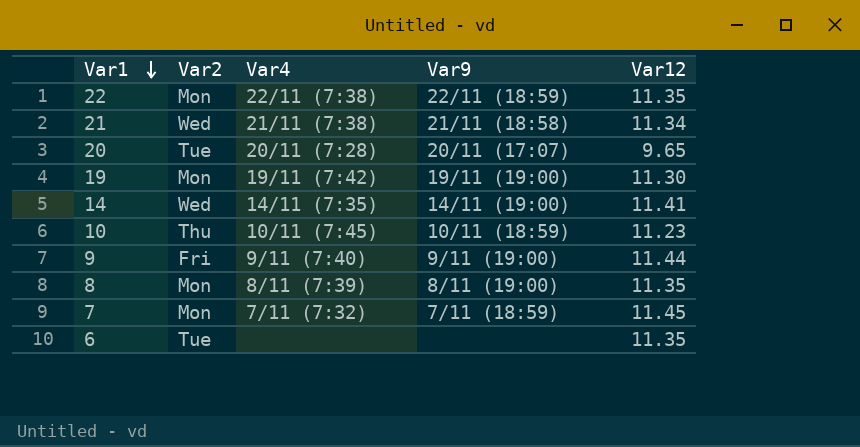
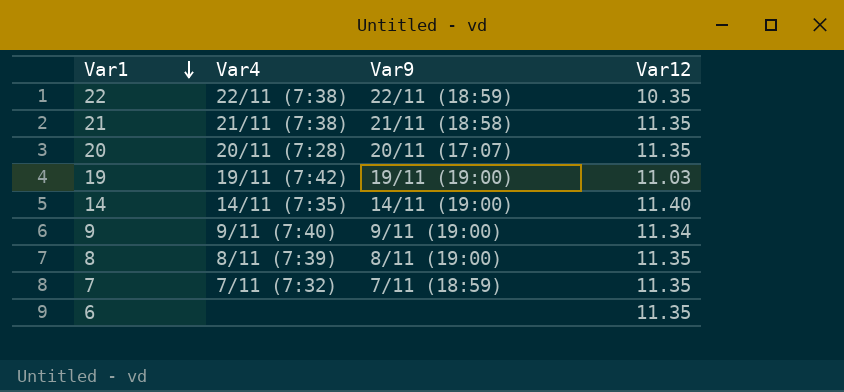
column Var2 | position: 2 -> none
row 10: Thu | 10/11 (7:45) | 10/11 (18:59) | 11.23 -> none
22 | Var12: 11.35 -> 10.35
21 | Var12: 11.34 -> 11.35
20 | Var12: 9.65 -> 11.35
19 | Var12: 11.30 -> 11.03
14 | Var12: 11.41 -> 11.40
9 | Var12: 11.44 -> 11.34
7 | Var12: 11.45 -> 11.35

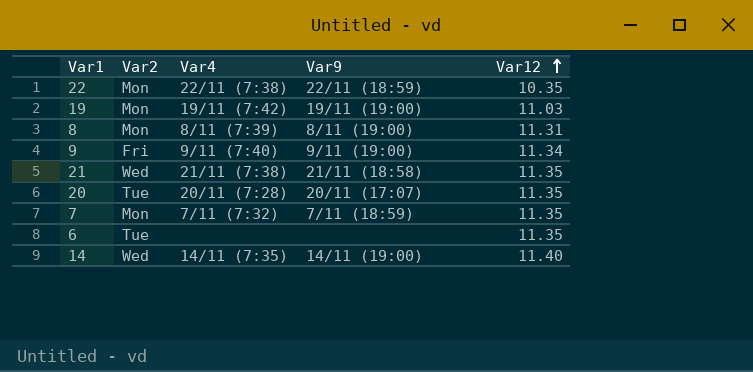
row order: Var1 descending -> Var12 ascending
column Var2 | position: none -> 2
8 | Var12: 11.35 -> 11.31

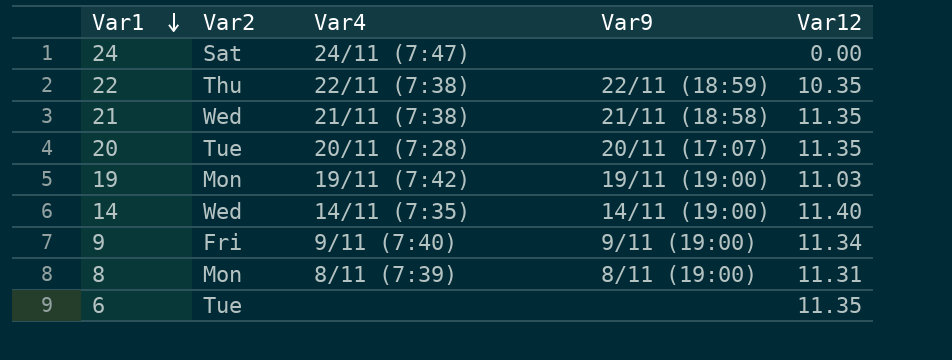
row order: Var12 ascending -> Var1 descending
row 7: Mon | 7/11 (7:32) | 7/11 (18:59) | 11.35 -> none
row 24: none -> Sat | 24/11 (7:47) | none | 0.00
22 | Var2: Mon -> Thu

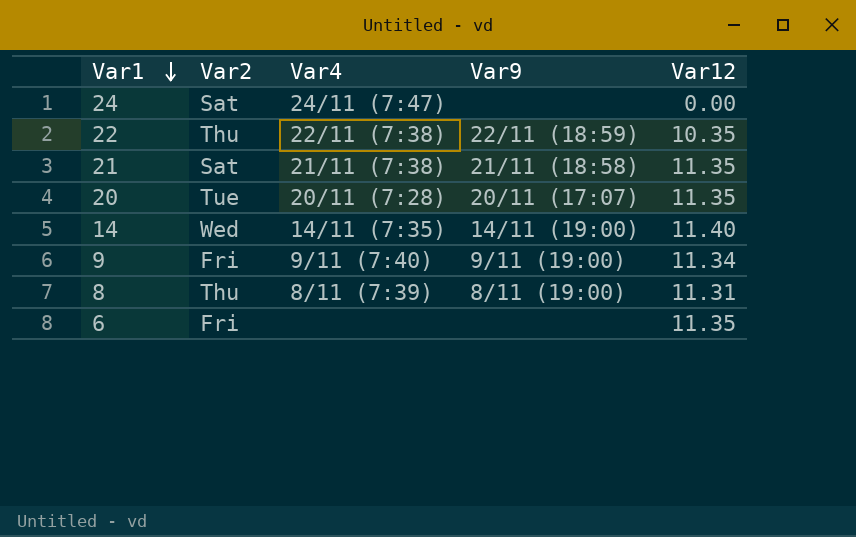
row 19: Mon | 19/11 (7:42) | 19/11 (19:00) | 11.03 -> none
21 | Var2: Wed -> Sat
8 | Var2: Mon -> Thu
6 | Var2: Tue -> Fri

